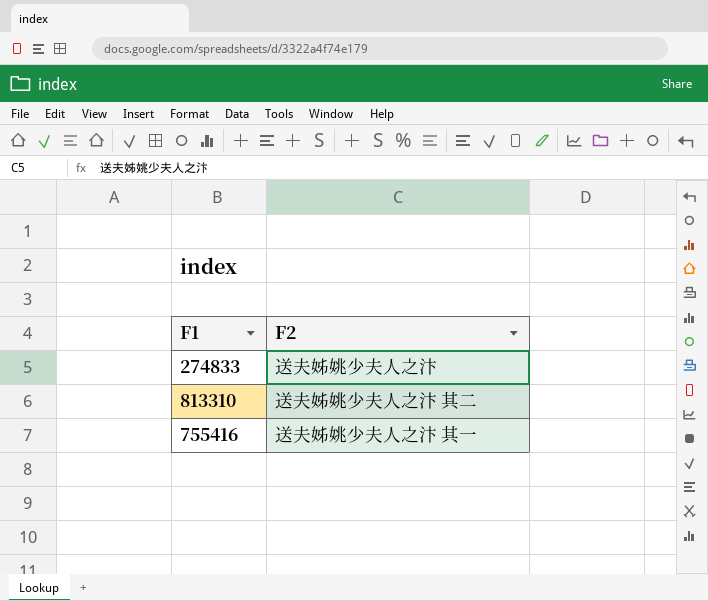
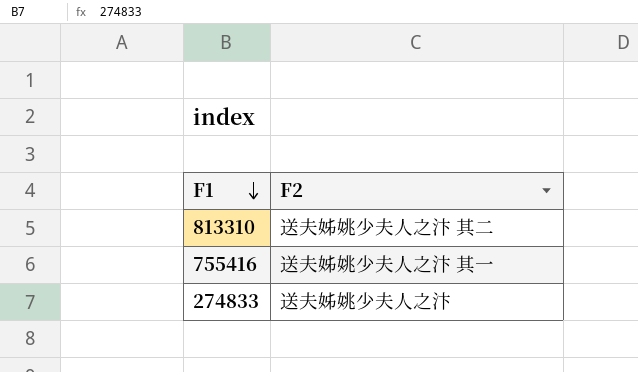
row order: none -> F1 descending

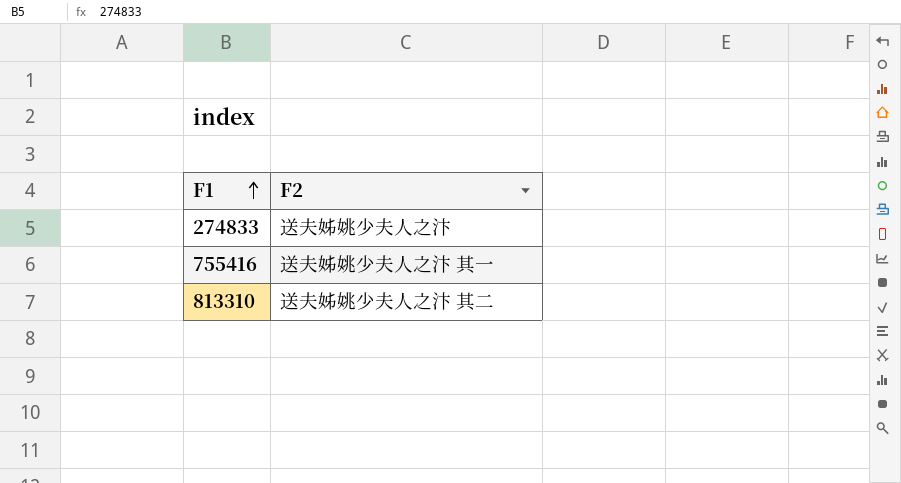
row order: F1 descending -> F1 ascending

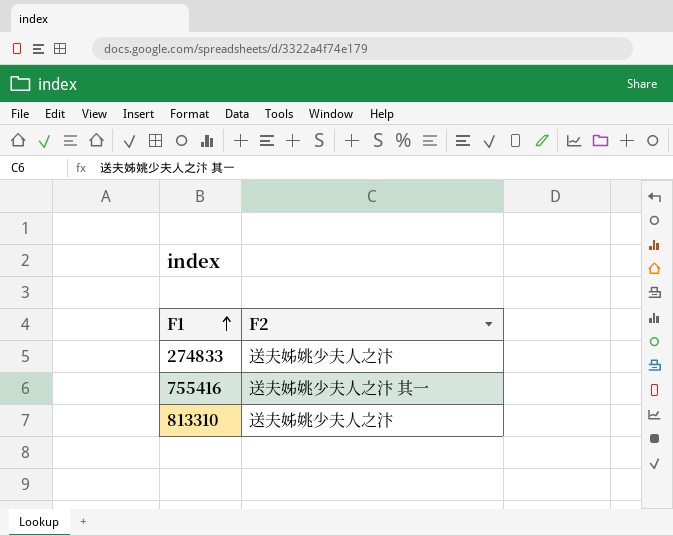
813310 | F2: 送夫姊姚少夫人之汴 其二 -> 送夫姊姚少夫人之汴

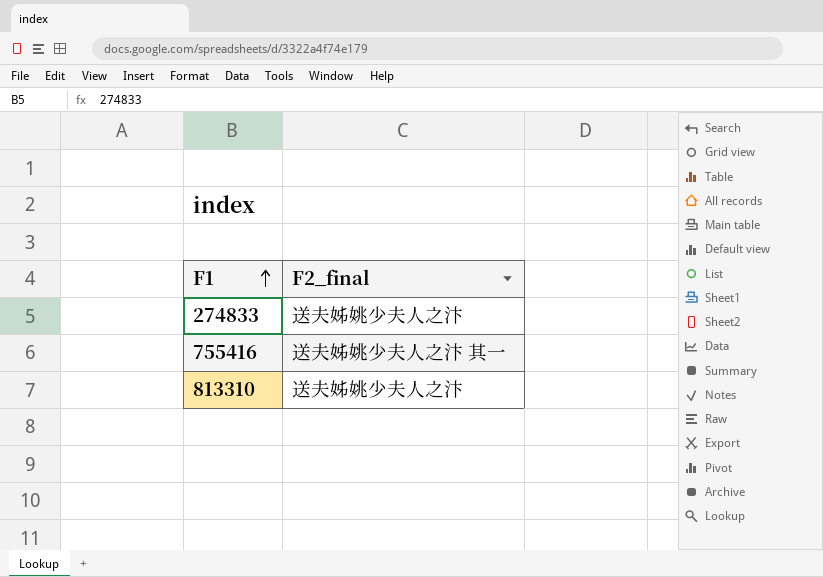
column name: F2 -> F2_final

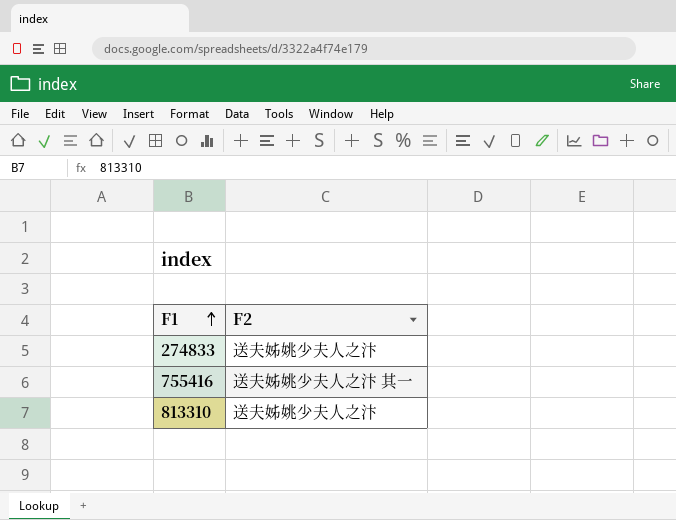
column name: F2_final -> F2

